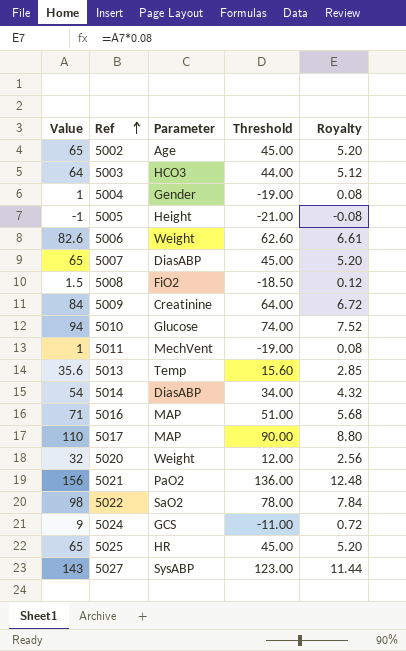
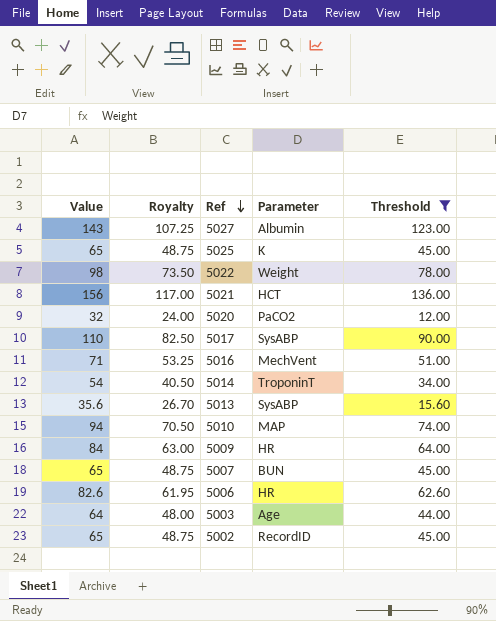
filter: none -> Threshold >= 12.00
row order: Ref ascending -> Ref descending
column Royalty | formula: [Value] * 0.08 -> [Value] * 0.75
column Royalty | position: 5 -> 2
5027 | Parameter: SysABP -> Albumin
5025 | Parameter: HR -> K
5022 | Parameter: SaO2 -> Weight
5021 | Parameter: PaO2 -> HCT
5020 | Parameter: Weight -> PaCO2
5017 | Parameter: MAP -> SysABP
5016 | Parameter: MAP -> MechVent
5014 | Parameter: DiasABP -> TroponinT
5013 | Parameter: Temp -> SysABP
5010 | Parameter: Glucose -> MAP
5009 | Parameter: Creatinine -> HR
5007 | Parameter: DiasABP -> BUN
5006 | Parameter: Weight -> HR
5003 | Parameter: HCO3 -> Age
5002 | Parameter: Age -> RecordID

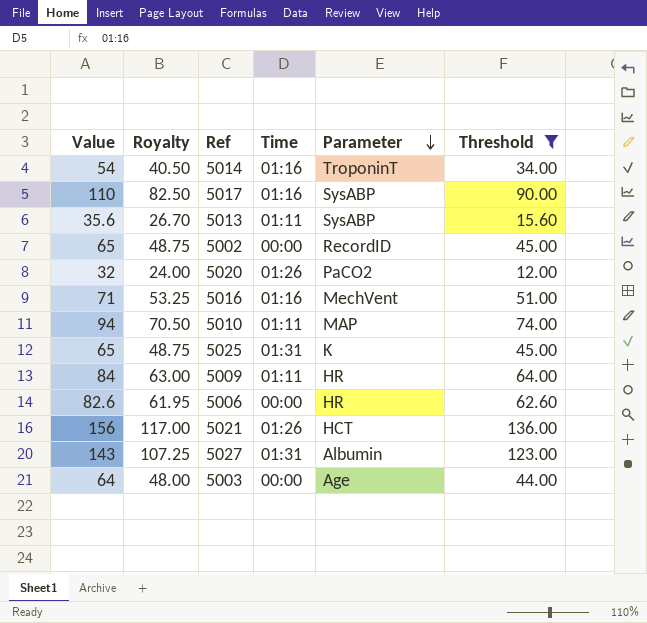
row order: Ref descending -> Parameter descending
column Time | position: none -> 4
row 5022: 98 | 73.50 | Weight | 78.00 -> none
row 5007: 65 | 48.75 | BUN | 45.00 -> none

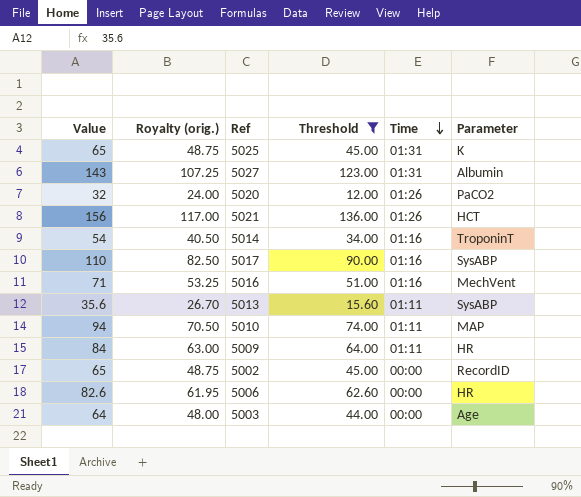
row order: Parameter descending -> Time descending
column name: Royalty -> Royalty (orig.)
column Threshold | position: 6 -> 4

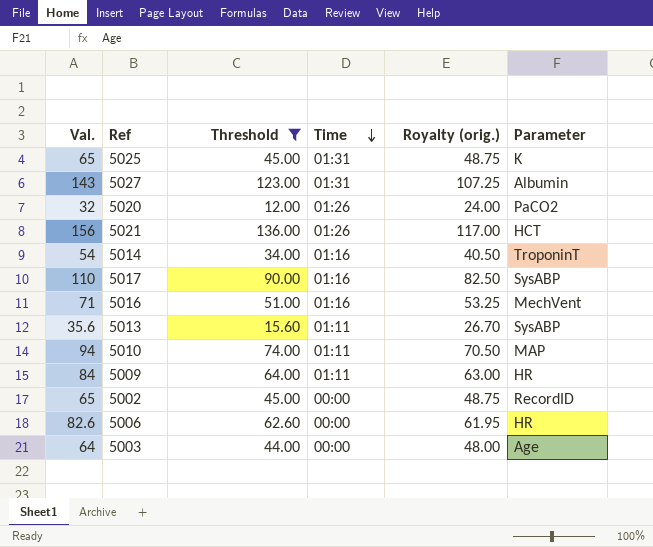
column name: Value -> Val.
column Royalty (orig.) | position: 2 -> 5

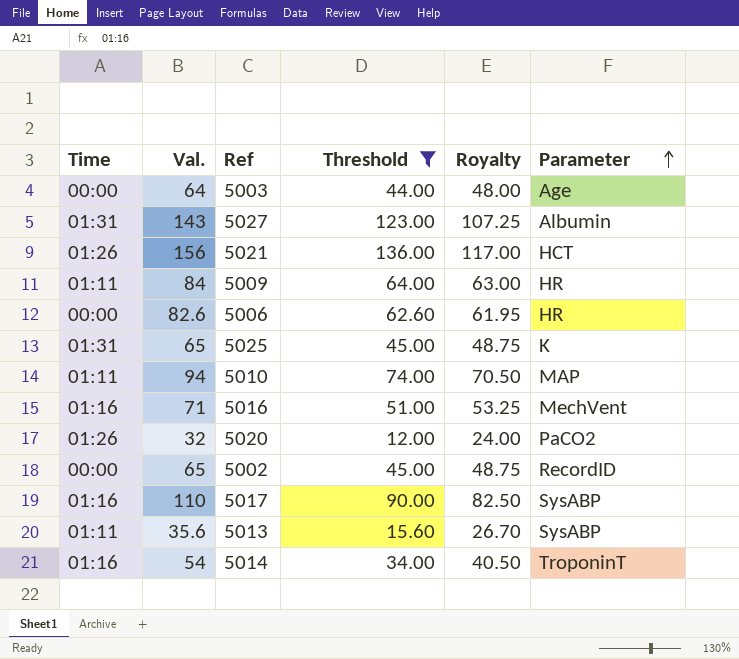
row order: Time descending -> Parameter ascending
column Time | position: 4 -> 1
column name: Royalty (orig.) -> Royalty

